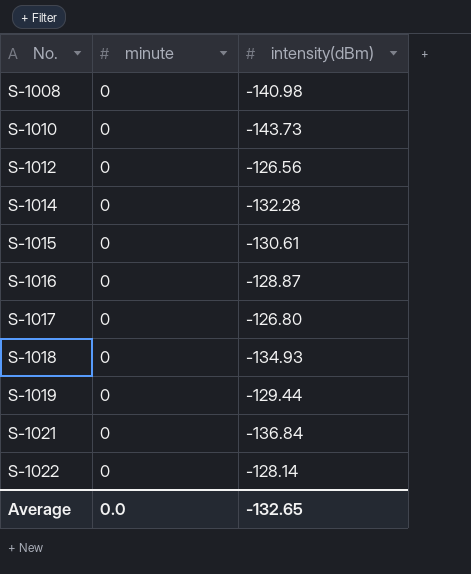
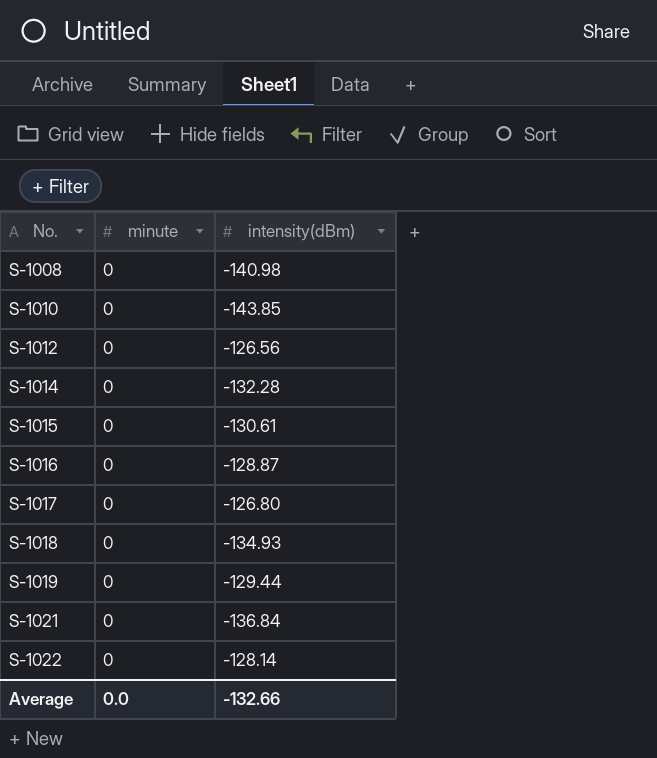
S-1010 | intensity(dBm): -143.73 -> -143.85
Average | intensity(dBm): -132.65 -> -132.66

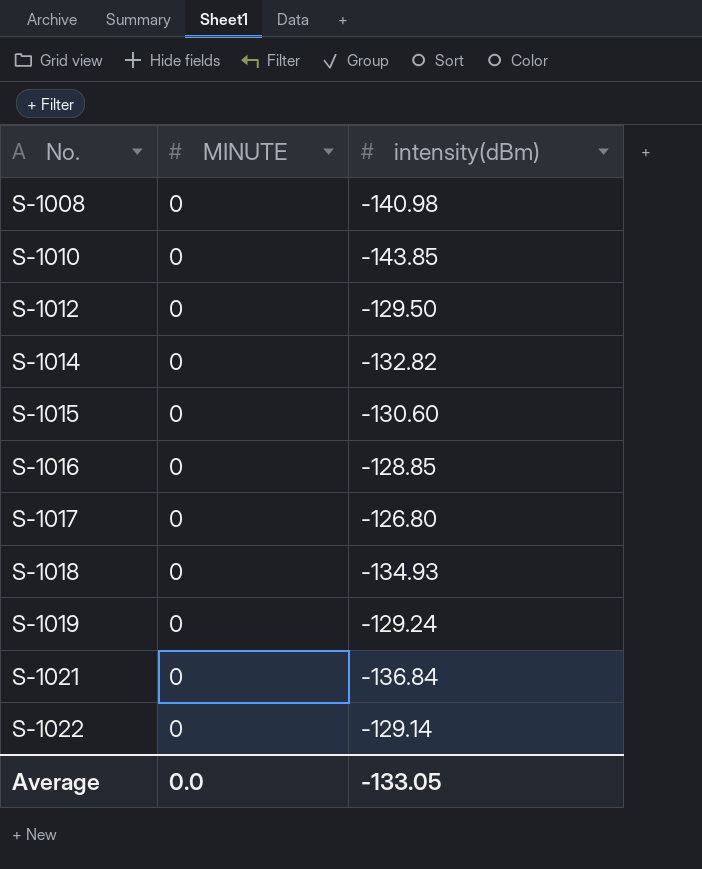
column name: minute -> MINUTE
S-1012 | intensity(dBm): -126.56 -> -129.50
S-1014 | intensity(dBm): -132.28 -> -132.82
S-1015 | intensity(dBm): -130.61 -> -130.60
S-1016 | intensity(dBm): -128.87 -> -128.85
S-1019 | intensity(dBm): -129.44 -> -129.24
S-1022 | intensity(dBm): -128.14 -> -129.14
Average | intensity(dBm): -132.66 -> -133.05

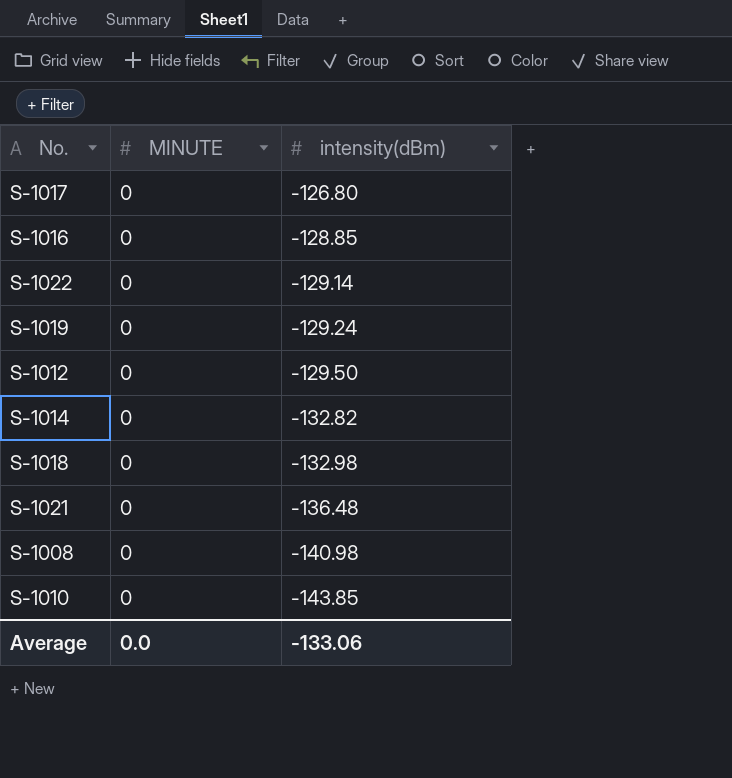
row order: No. ascending -> intensity(dBm) descending
row S-1015: 0 | -130.60 -> none
S-1018 | intensity(dBm): -134.93 -> -132.98
S-1021 | intensity(dBm): -136.84 -> -136.48
Average | intensity(dBm): -133.05 -> -133.06

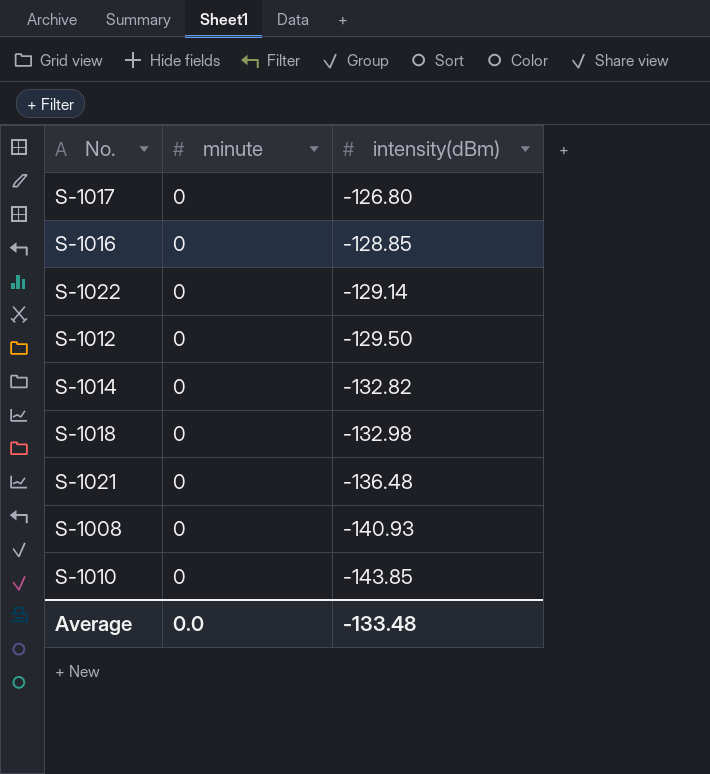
column name: MINUTE -> minute
row S-1019: 0 | -129.24 -> none
S-1008 | intensity(dBm): -140.98 -> -140.93
Average | intensity(dBm): -133.06 -> -133.48

